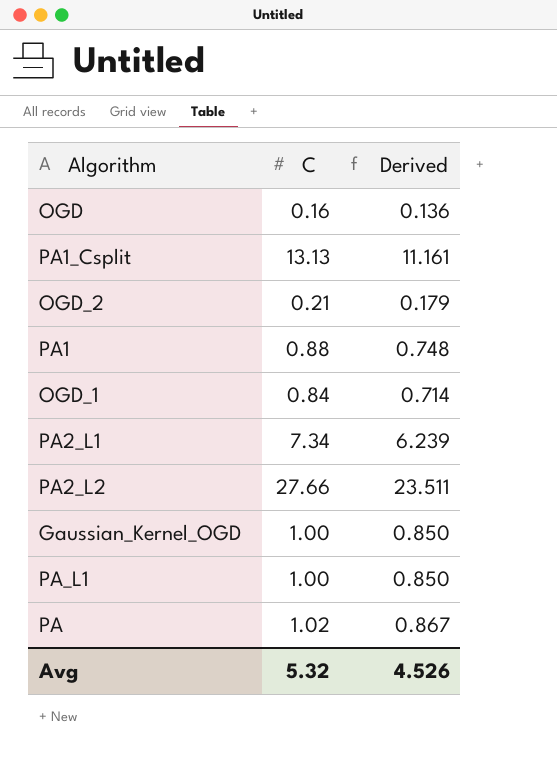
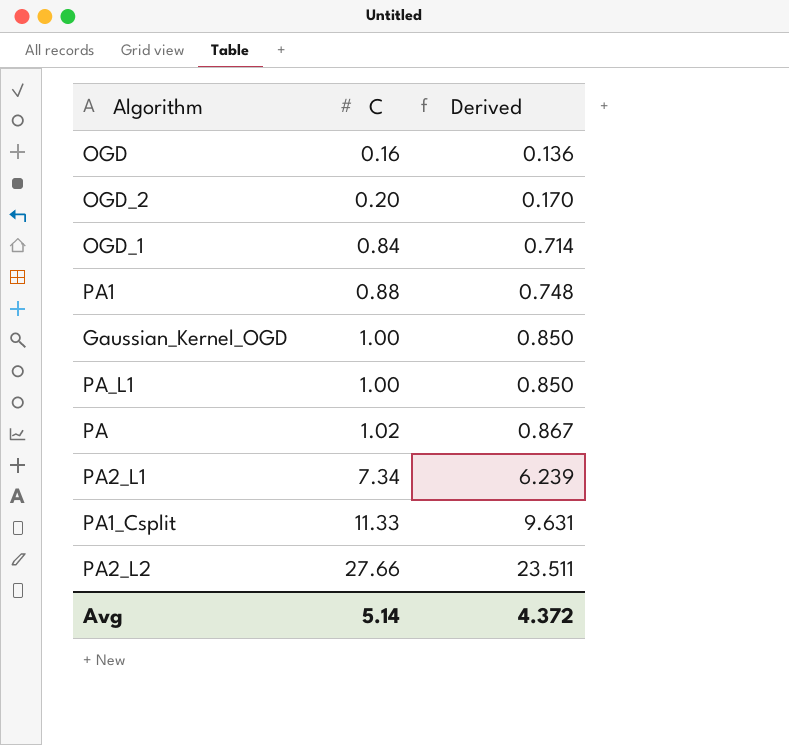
row order: none -> C ascending
OGD_2 | C: 0.21 -> 0.20
OGD_2 | Derived: 0.179 -> 0.170
PA1_Csplit | C: 13.13 -> 11.33
PA1_Csplit | Derived: 11.161 -> 9.631
Avg | C: 5.32 -> 5.14
Avg | Derived: 4.526 -> 4.372

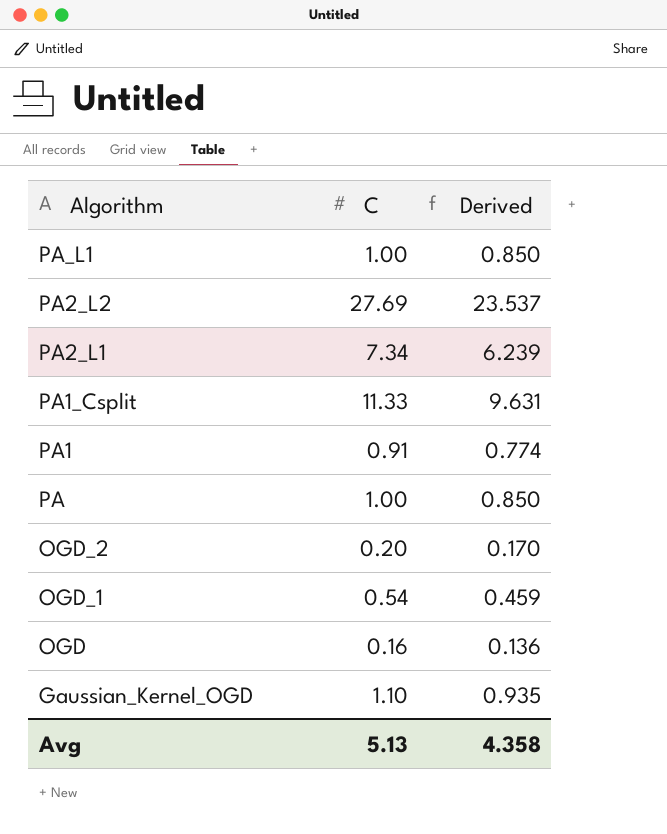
row order: C ascending -> Algorithm descending
PA2_L2 | C: 27.66 -> 27.69
PA2_L2 | Derived: 23.511 -> 23.537
PA1 | C: 0.88 -> 0.91
PA1 | Derived: 0.748 -> 0.774
PA | C: 1.02 -> 1.00
PA | Derived: 0.867 -> 0.850
OGD_1 | C: 0.84 -> 0.54
OGD_1 | Derived: 0.714 -> 0.459
Gaussian_Kernel_OGD | C: 1.00 -> 1.10
Gaussian_Kernel_OGD | Derived: 0.850 -> 0.935
Avg | C: 5.14 -> 5.13
Avg | Derived: 4.372 -> 4.358

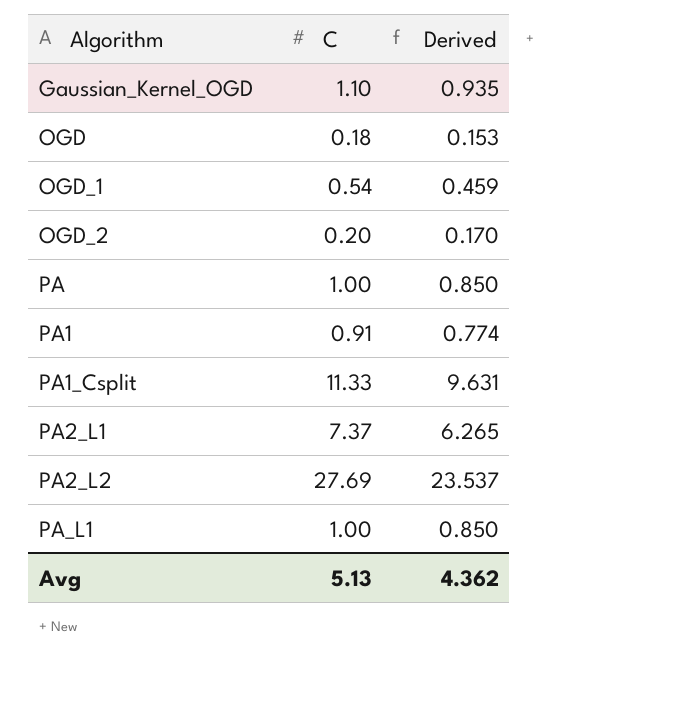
row order: Algorithm descending -> Algorithm ascending
OGD | C: 0.16 -> 0.18
OGD | Derived: 0.136 -> 0.153
PA2_L1 | C: 7.34 -> 7.37
PA2_L1 | Derived: 6.239 -> 6.265
Avg | Derived: 4.358 -> 4.362

